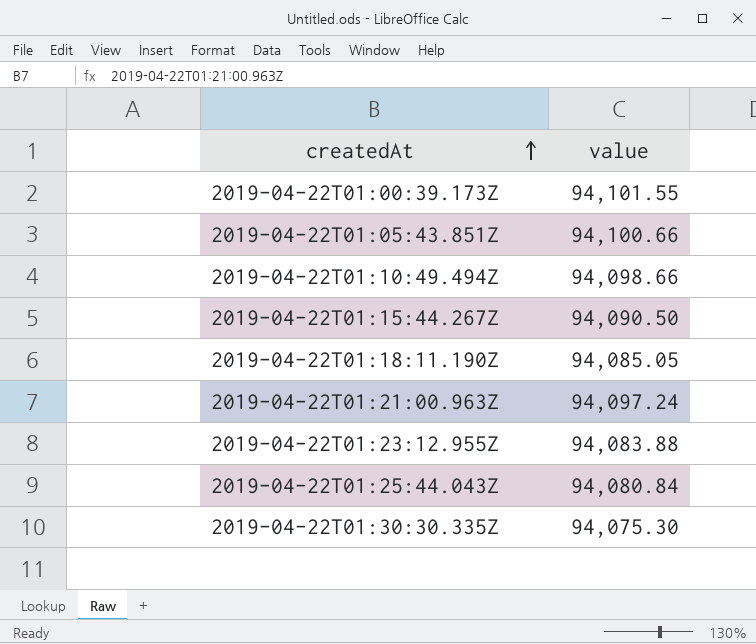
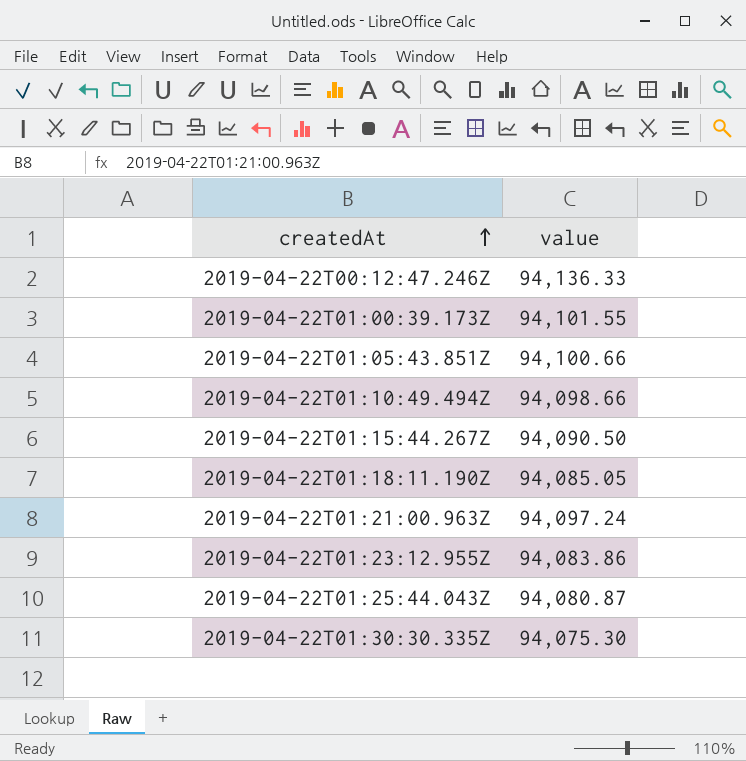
row 2019-04-22T00:12:47.246Z: none -> 94,136.33
2019-04-22T01:23:12.955Z | value: 94,083.88 -> 94,083.86
2019-04-22T01:25:44.043Z | value: 94,080.84 -> 94,080.87

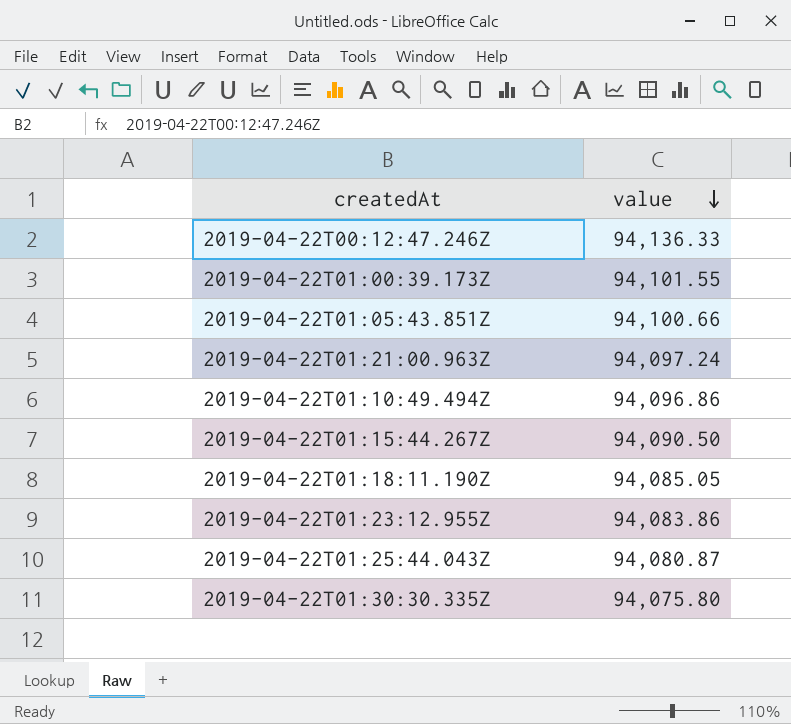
row order: createdAt ascending -> value descending
2019-04-22T01:10:49.494Z | value: 94,098.66 -> 94,096.86
2019-04-22T01:30:30.335Z | value: 94,075.30 -> 94,075.80

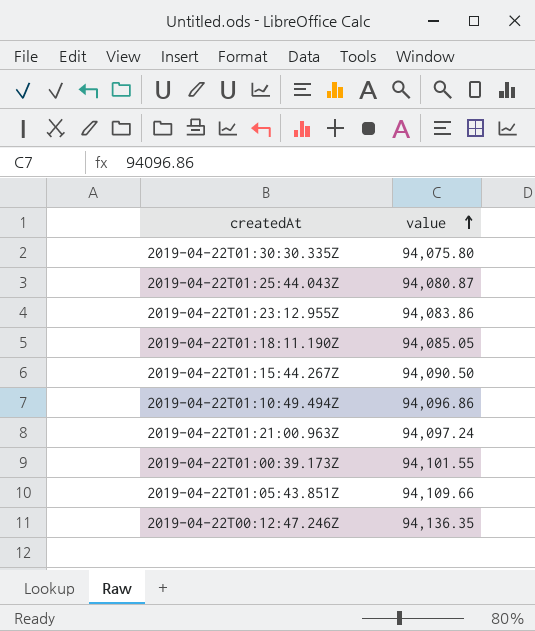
row order: value descending -> value ascending
2019-04-22T01:05:43.851Z | value: 94,100.66 -> 94,109.66
2019-04-22T00:12:47.246Z | value: 94,136.33 -> 94,136.35

